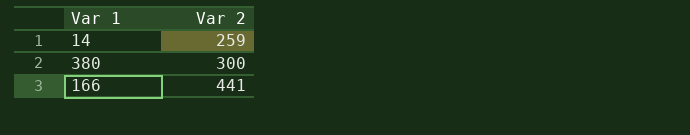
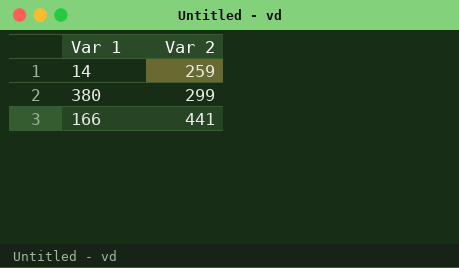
380 | Var 2: 300 -> 299

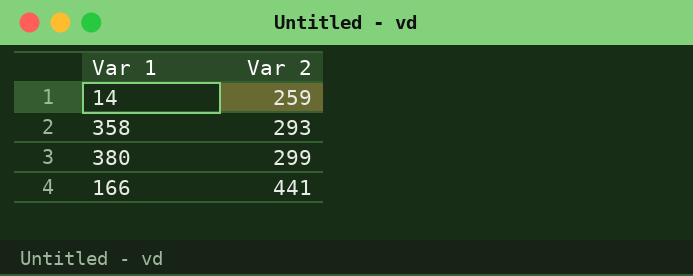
row 358: none -> 293

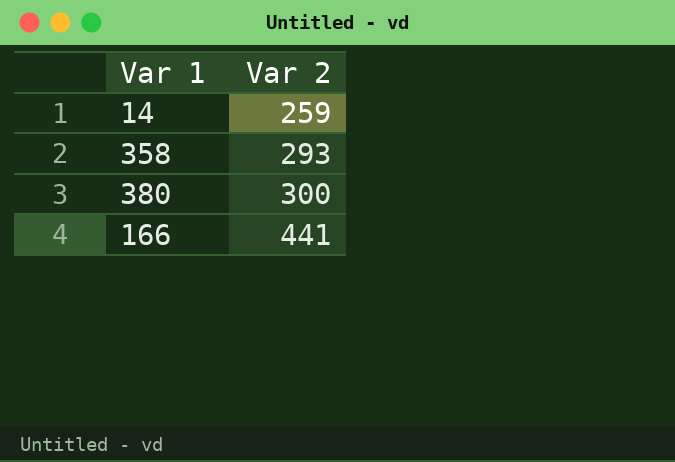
380 | Var 2: 299 -> 300

